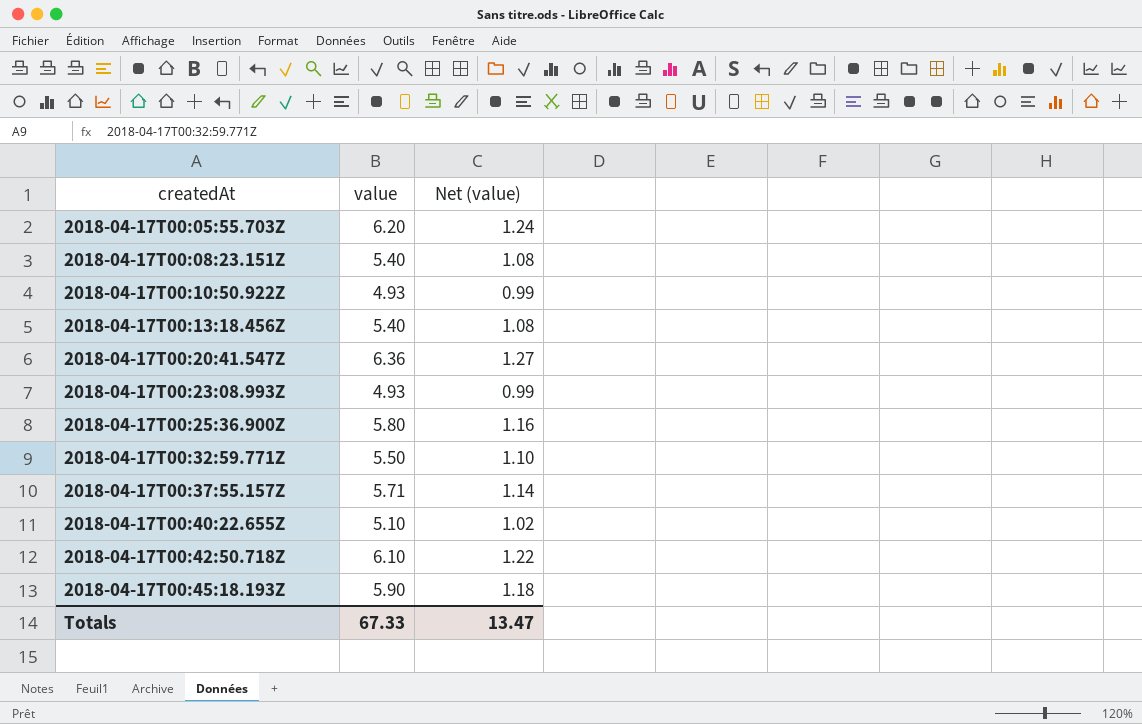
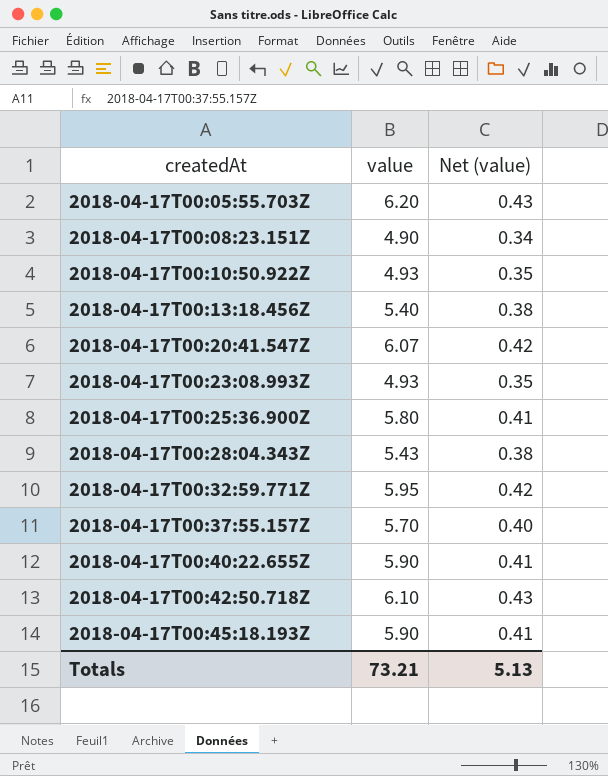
column Net (value) | formula: [value] * 0.2 -> [value] * 0.07
2018-04-17T00:08:23.151Z | value: 5.40 -> 4.90
2018-04-17T00:20:41.547Z | value: 6.36 -> 6.07
row 2018-04-17T00:28:04.343Z: none -> 5.43 | 0.38
2018-04-17T00:32:59.771Z | value: 5.50 -> 5.95
2018-04-17T00:37:55.157Z | value: 5.71 -> 5.70
2018-04-17T00:40:22.655Z | value: 5.10 -> 5.90
Totals | value: 67.33 -> 73.21
Totals | Net (value): 13.47 -> 5.13

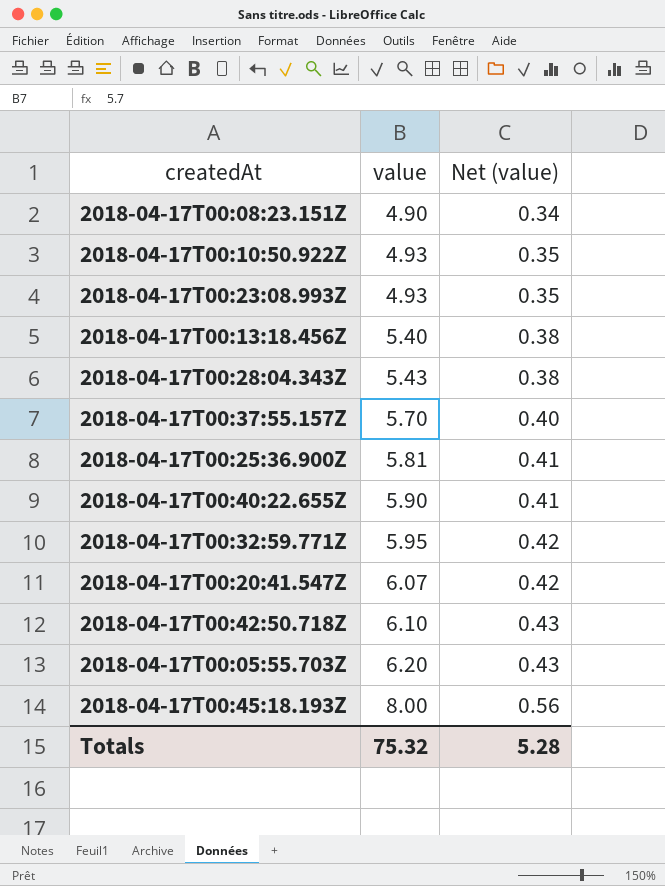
row order: createdAt ascending -> value ascending
2018-04-17T00:25:36.900Z | value: 5.80 -> 5.81
2018-04-17T00:45:18.193Z | value: 5.90 -> 8.00
2018-04-17T00:45:18.193Z | Net (value): 0.41 -> 0.56
Totals | value: 73.21 -> 75.32
Totals | Net (value): 5.13 -> 5.28

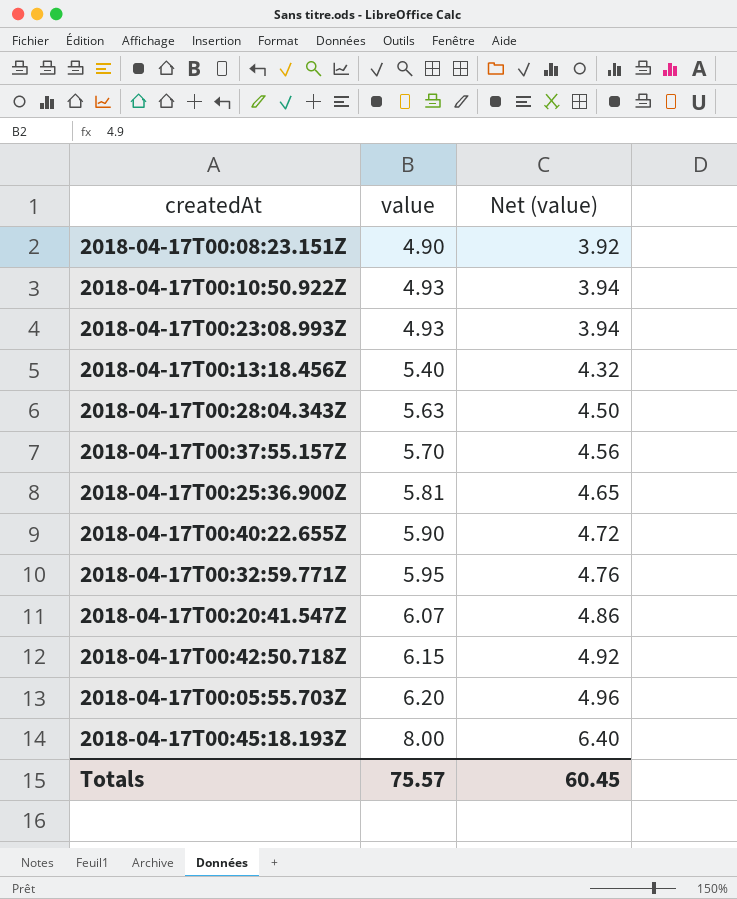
column Net (value) | formula: [value] * 0.07 -> [value] * 0.8
2018-04-17T00:28:04.343Z | value: 5.43 -> 5.63
2018-04-17T00:42:50.718Z | value: 6.10 -> 6.15
Totals | value: 75.32 -> 75.57
Totals | Net (value): 5.28 -> 60.45

